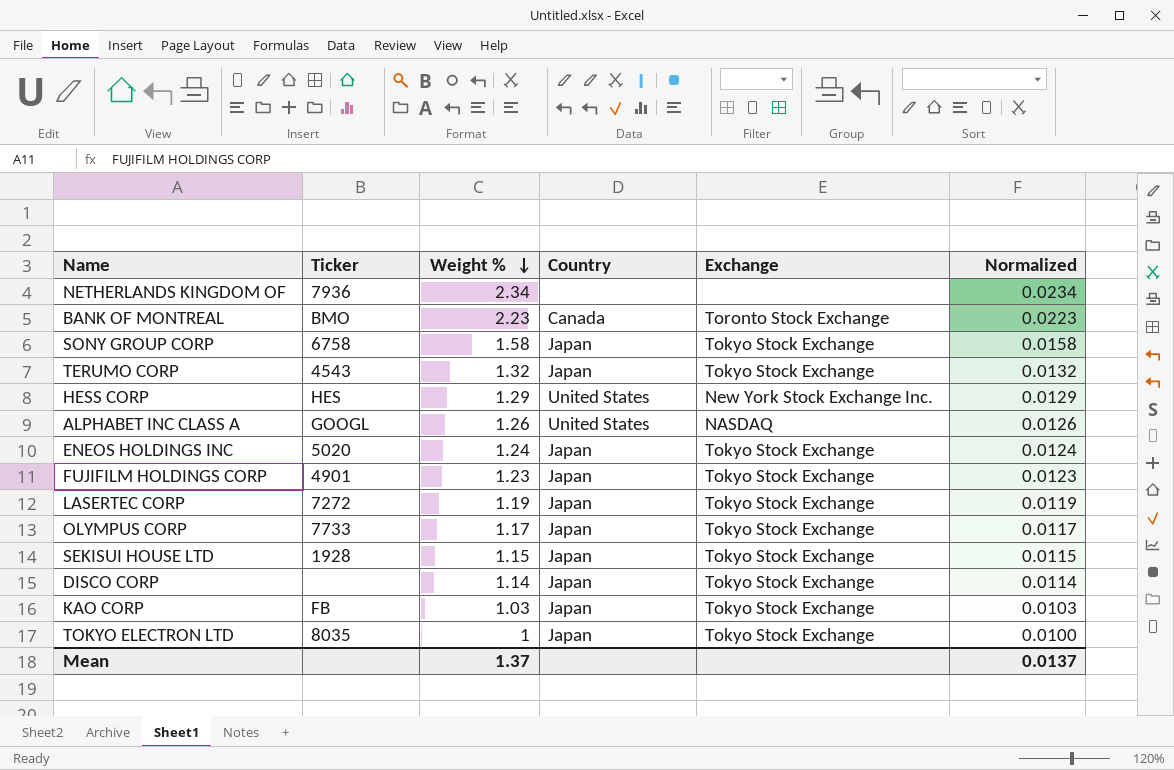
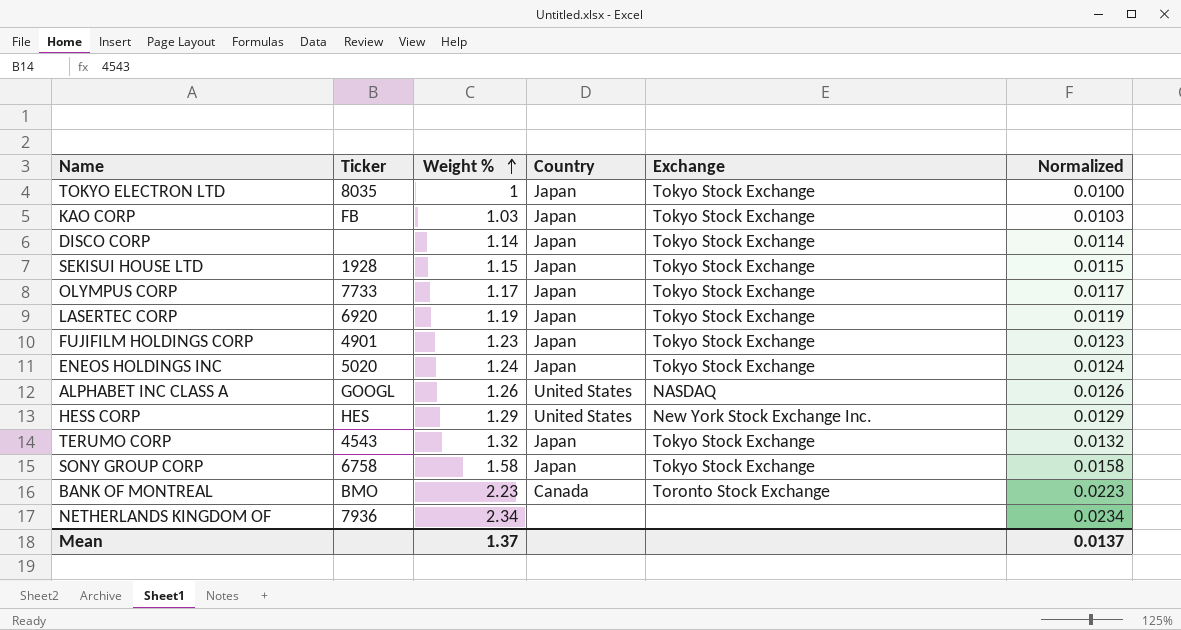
row order: Weight % descending -> Weight % ascending
LASERTEC CORP | Ticker: 7272 -> 6920

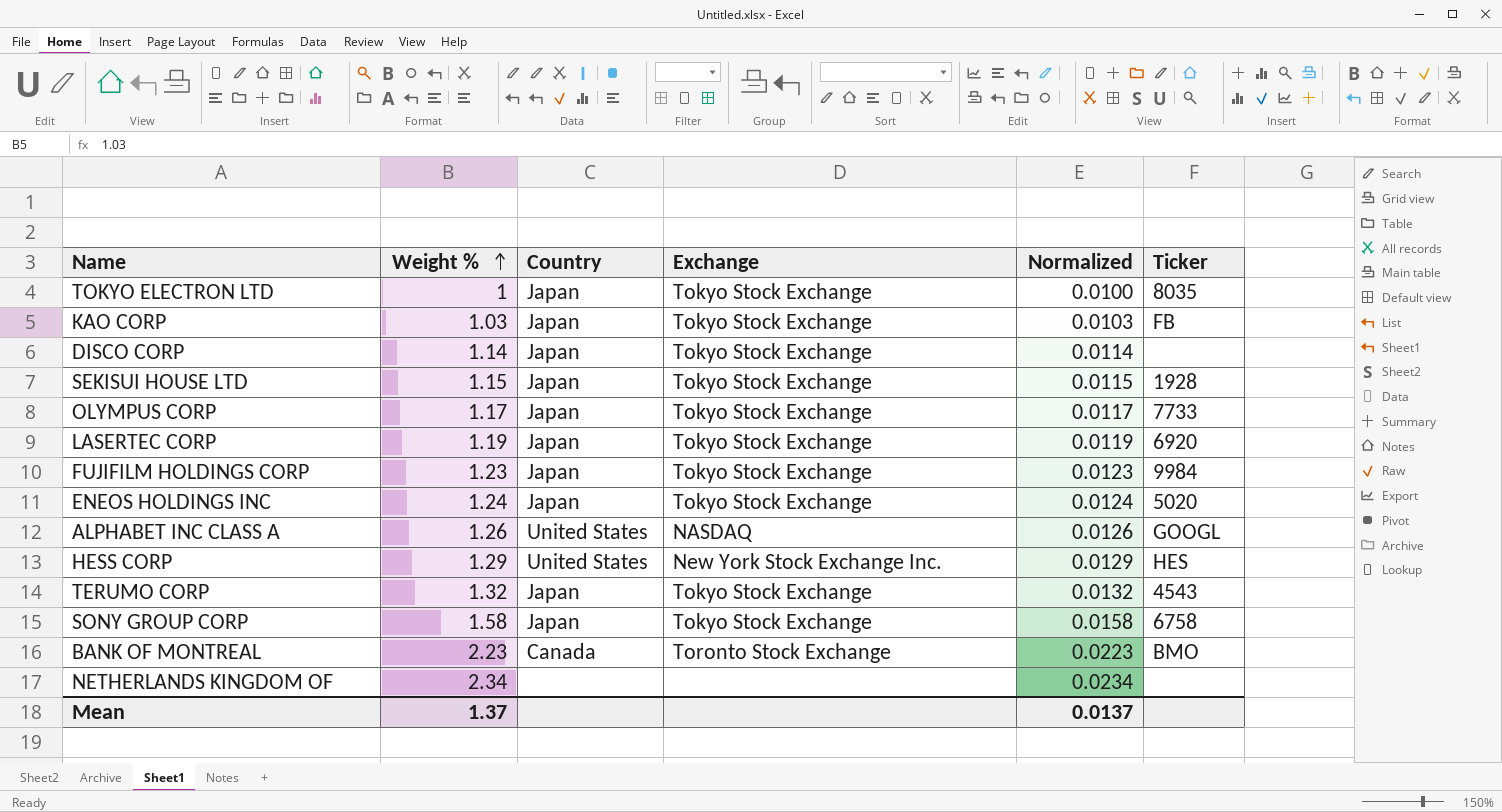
column Ticker | position: 2 -> 6
FUJIFILM HOLDINGS CORP | Ticker: 4901 -> 9984
NETHERLANDS KINGDOM OF | Ticker: 7936 -> none

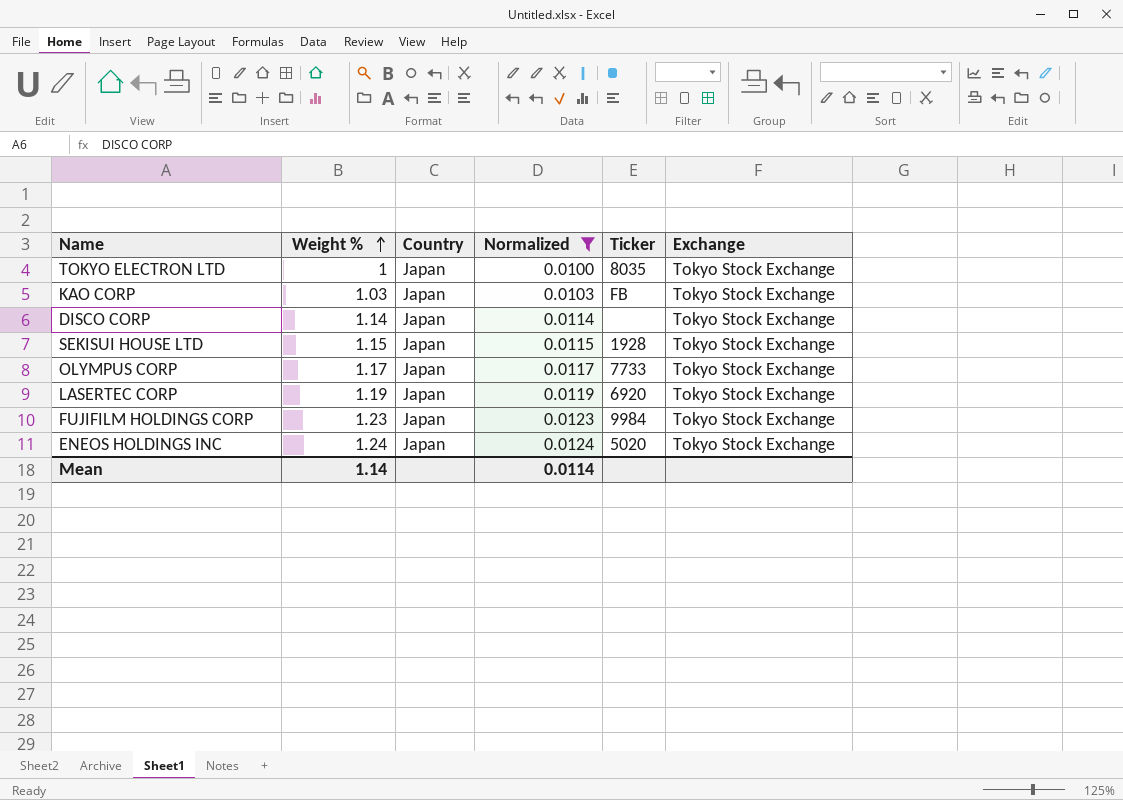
filter: none -> Normalized <= 0.0124
column Exchange | position: 4 -> 6
Mean | Weight %: 1.37 -> 1.14
Mean | Normalized: 0.0137 -> 0.0114

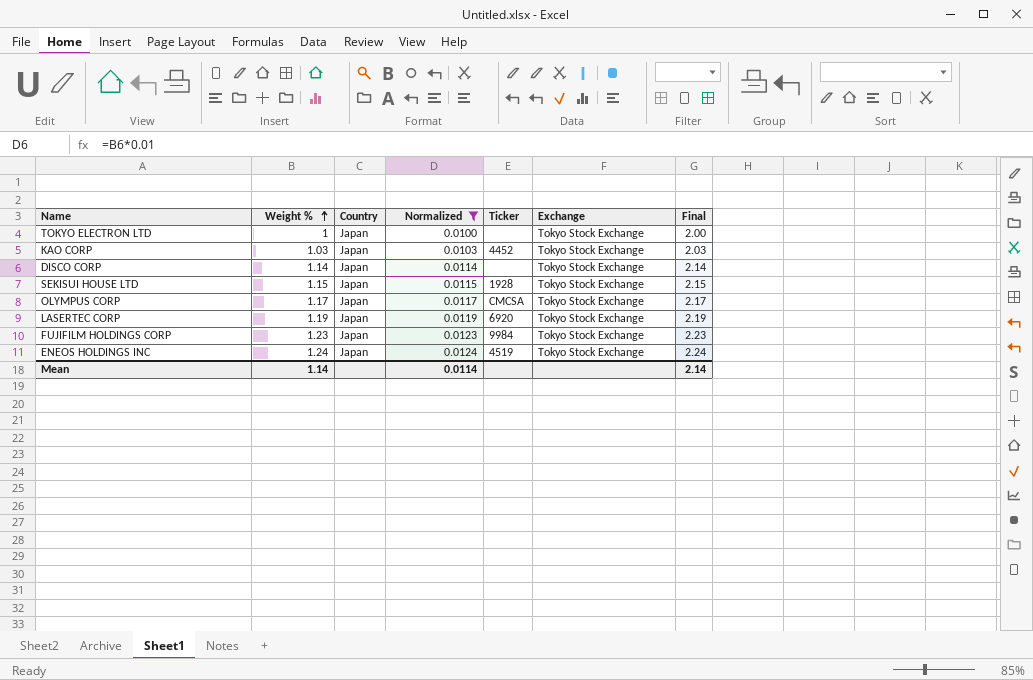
column Final | formula: none -> [Weight %] + 1
TOKYO ELECTRON LTD | Ticker: 8035 -> none
KAO CORP | Ticker: FB -> 4452
OLYMPUS CORP | Ticker: 7733 -> CMCSA
ENEOS HOLDINGS INC | Ticker: 5020 -> 4519

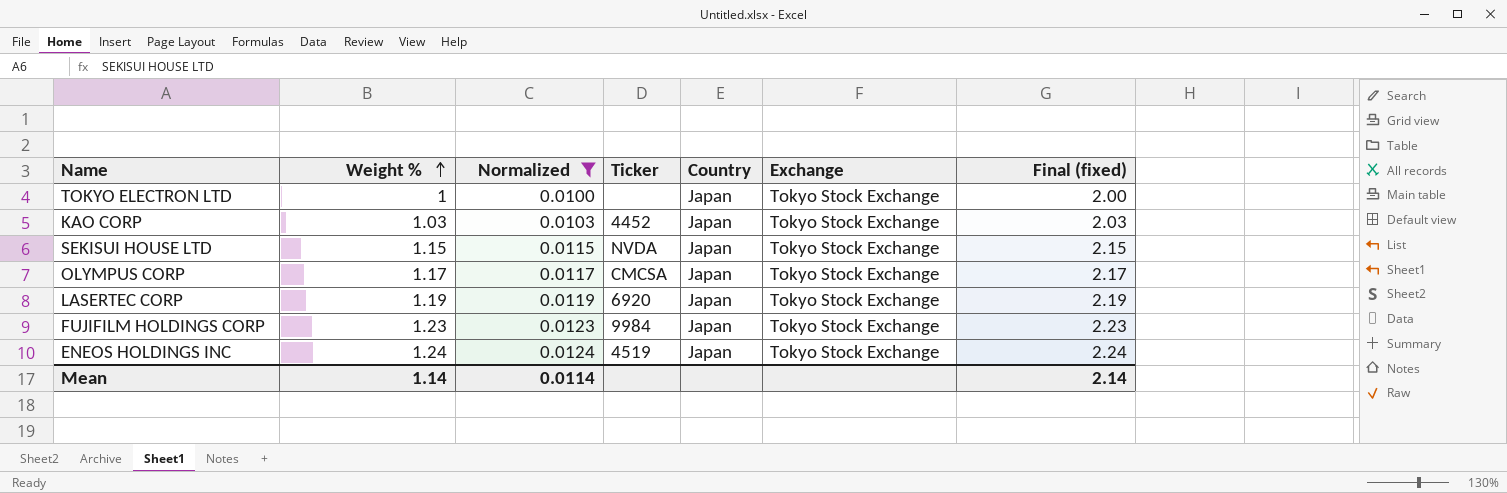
column Country | position: 3 -> 5
column name: Final -> Final (fixed)
row DISCO CORP: 1.14 | Japan | 0.0114 | none | Tokyo Stock Exchange | 2.14 -> none
SEKISUI HOUSE LTD | Ticker: 1928 -> NVDA

